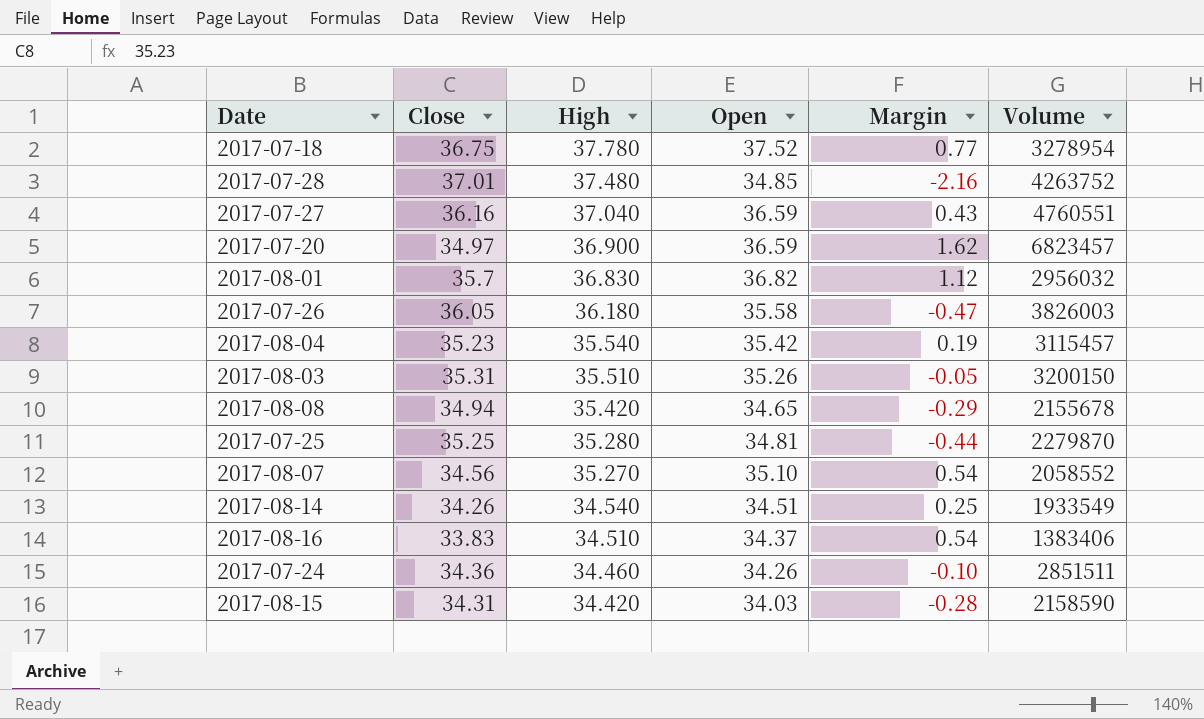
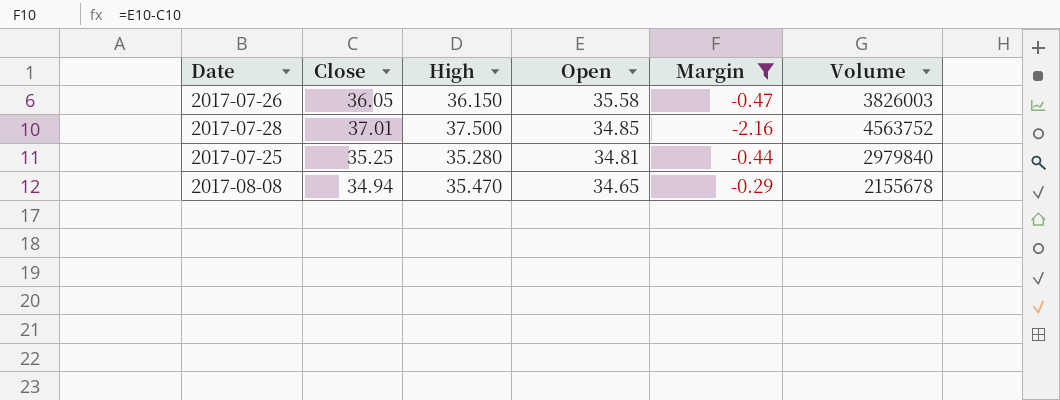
filter: none -> Margin <= -0.29
row order: High descending -> Open descending
2017-07-26 | High: 36.180 -> 36.150
2017-07-28 | High: 37.480 -> 37.500
2017-07-28 | Volume: 4263752 -> 4563752
2017-07-25 | Volume: 2279870 -> 2979840
2017-08-08 | High: 35.420 -> 35.470

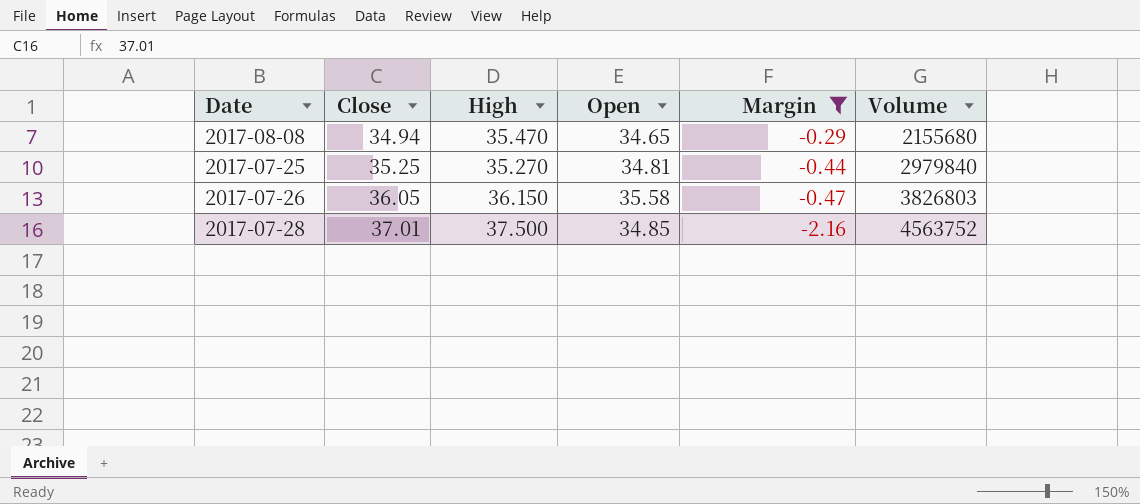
row order: Open descending -> Close ascending
2017-08-08 | Volume: 2155678 -> 2155680
2017-07-25 | High: 35.280 -> 35.270
2017-07-26 | Volume: 3826003 -> 3826803

